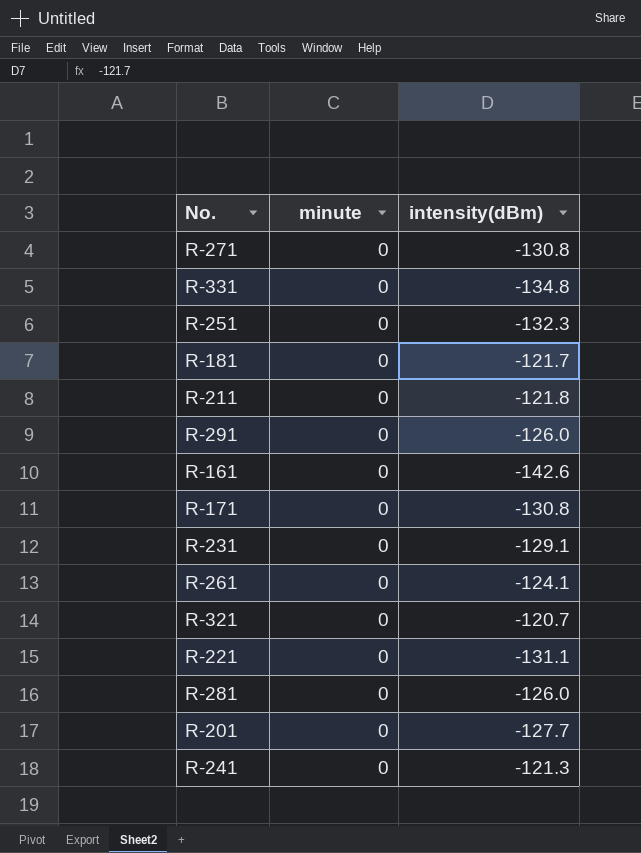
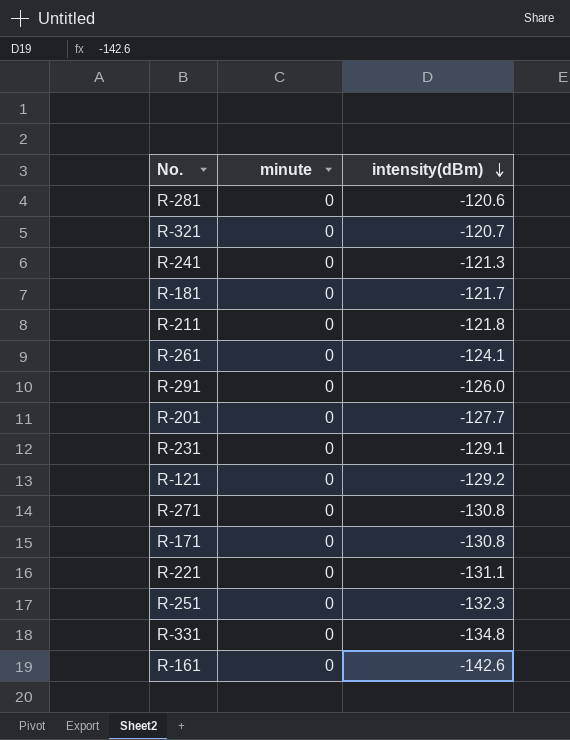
row order: none -> intensity(dBm) descending
R-281 | intensity(dBm): -126.0 -> -120.6
row R-121: none -> 0 | -129.2

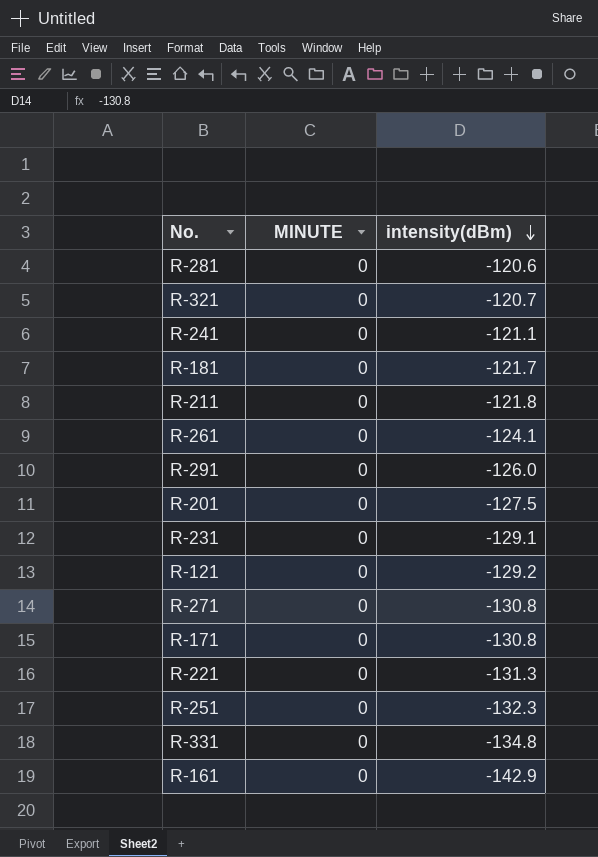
column name: minute -> MINUTE
R-241 | intensity(dBm): -121.3 -> -121.1
R-201 | intensity(dBm): -127.7 -> -127.5
R-221 | intensity(dBm): -131.1 -> -131.3
R-161 | intensity(dBm): -142.6 -> -142.9

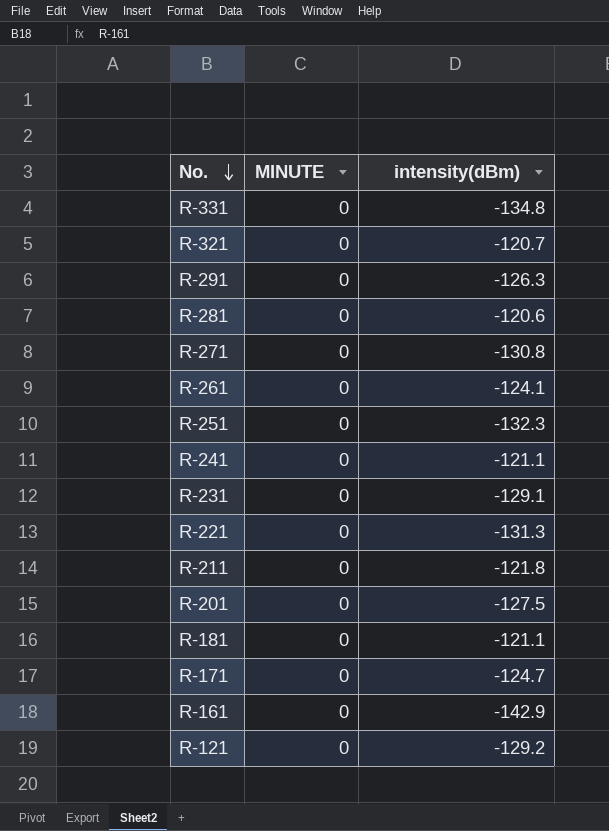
row order: intensity(dBm) descending -> No. descending
R-291 | intensity(dBm): -126.0 -> -126.3
R-181 | intensity(dBm): -121.7 -> -121.1
R-171 | intensity(dBm): -130.8 -> -124.7

